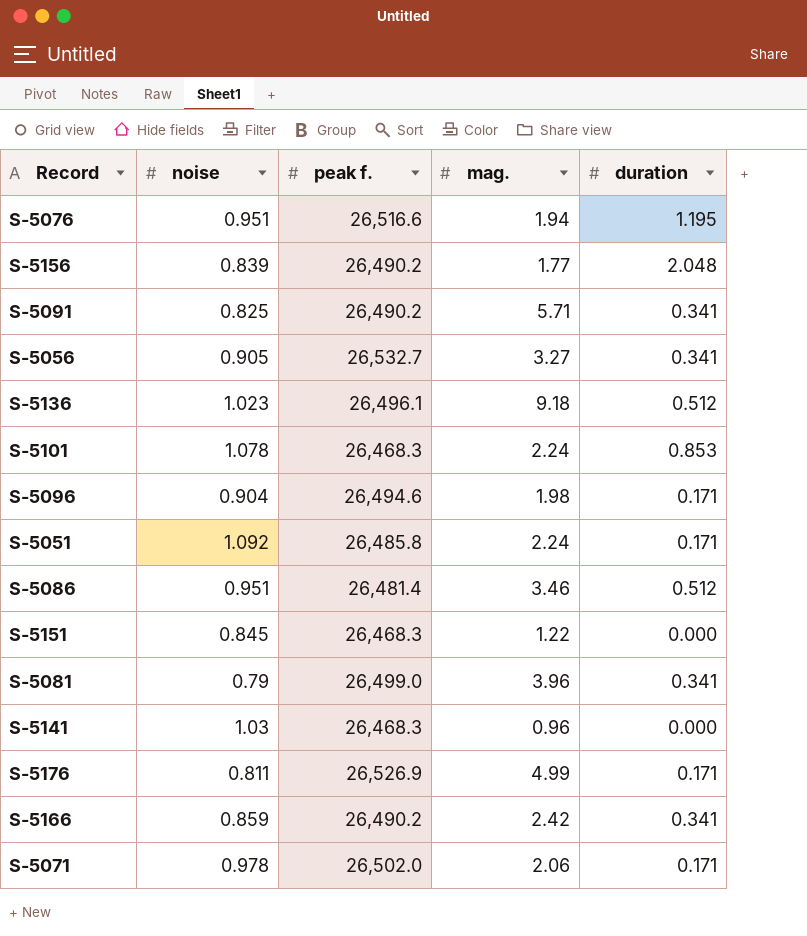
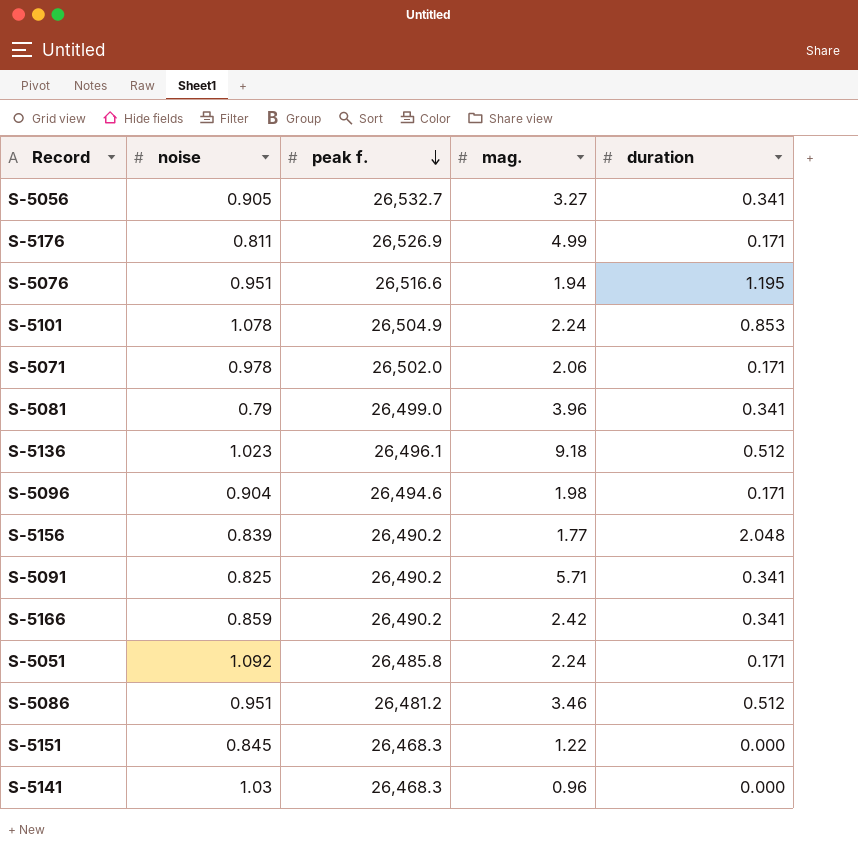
row order: none -> peak f. descending
S-5101 | peak f.: 26,468.3 -> 26,504.9
S-5086 | peak f.: 26,481.4 -> 26,481.2

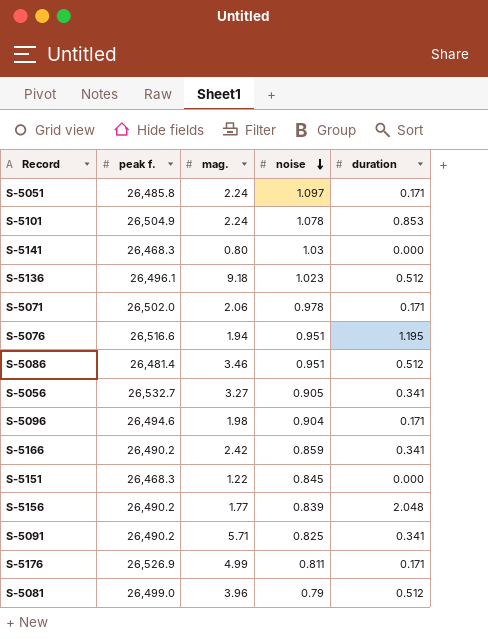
row order: peak f. descending -> noise descending
column noise | position: 2 -> 4
S-5051 | noise: 1.092 -> 1.097
S-5141 | mag.: 0.96 -> 0.80
S-5086 | peak f.: 26,481.2 -> 26,481.4
S-5081 | duration: 0.341 -> 0.512

